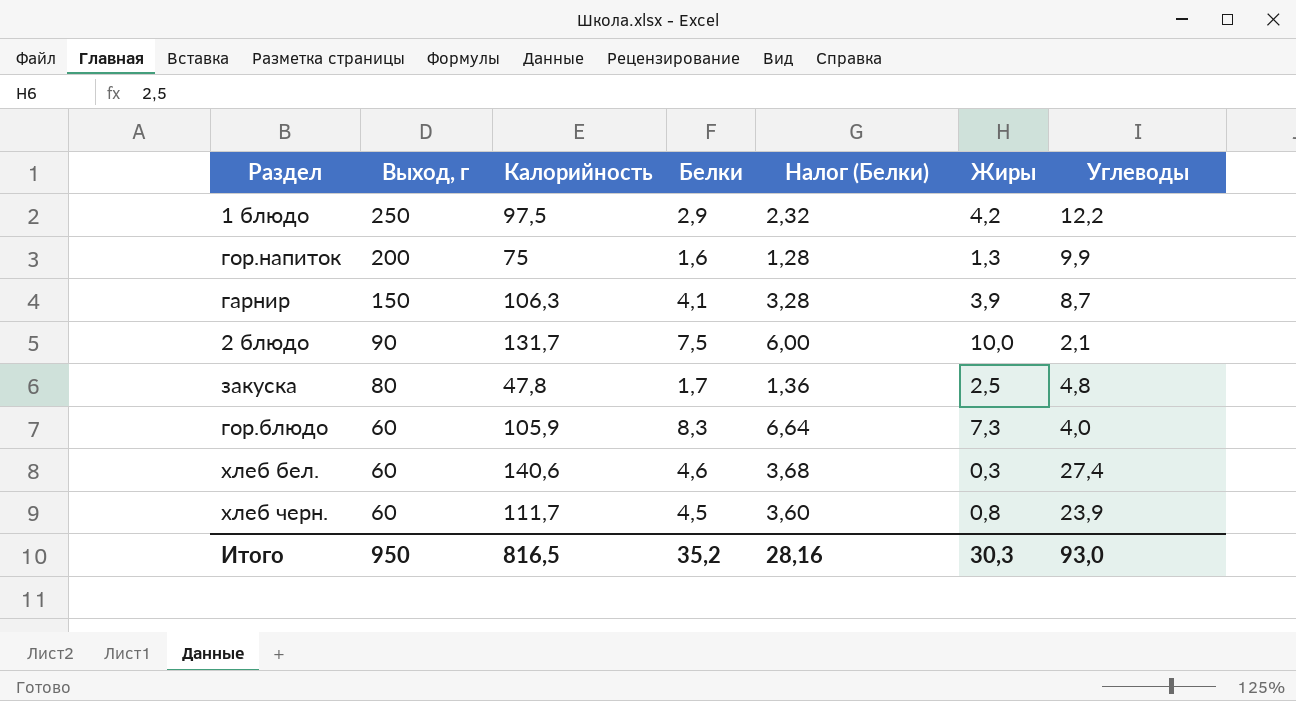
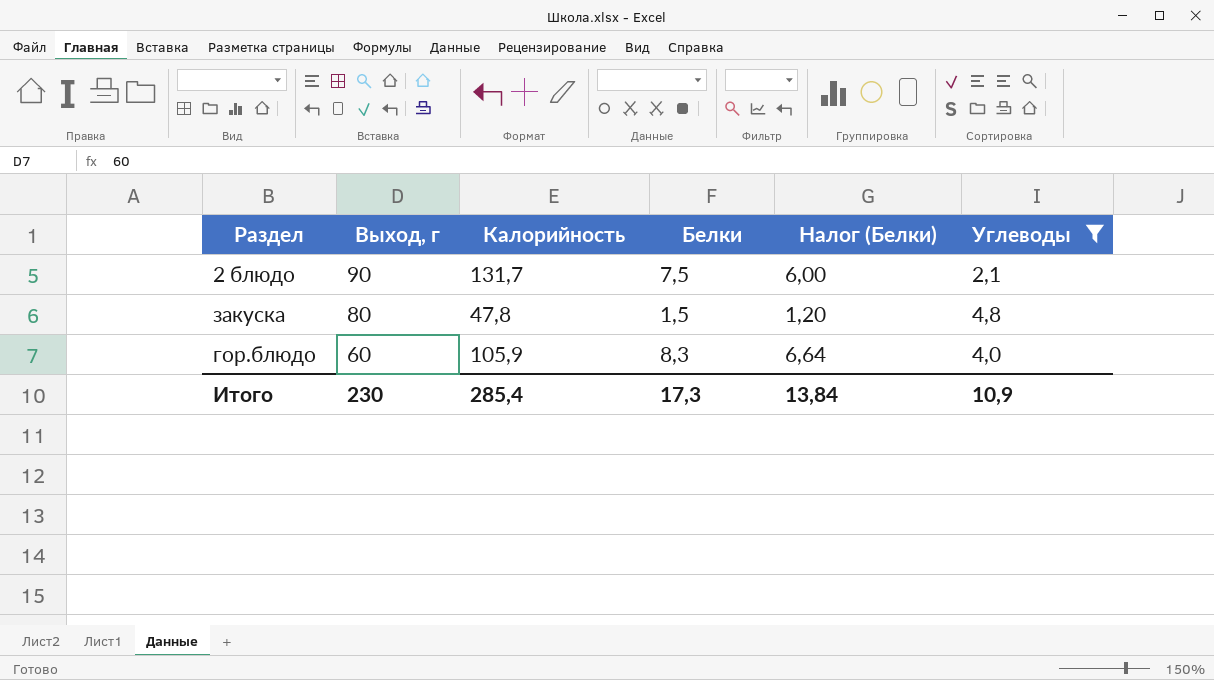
filter: none -> Углеводы <= 4,8
column Жиры | position: 6 -> none
закуска | Белки: 1,7 -> 1,5
закуска | Налог (Белки): 1,36 -> 1,20
Итого | Выход, г: 950 -> 230
Итого | Калорийность: 816,5 -> 285,4
Итого | Белки: 35,2 -> 17,3
Итого | Налог (Белки): 28,16 -> 13,84
Итого | Углеводы: 93,0 -> 10,9

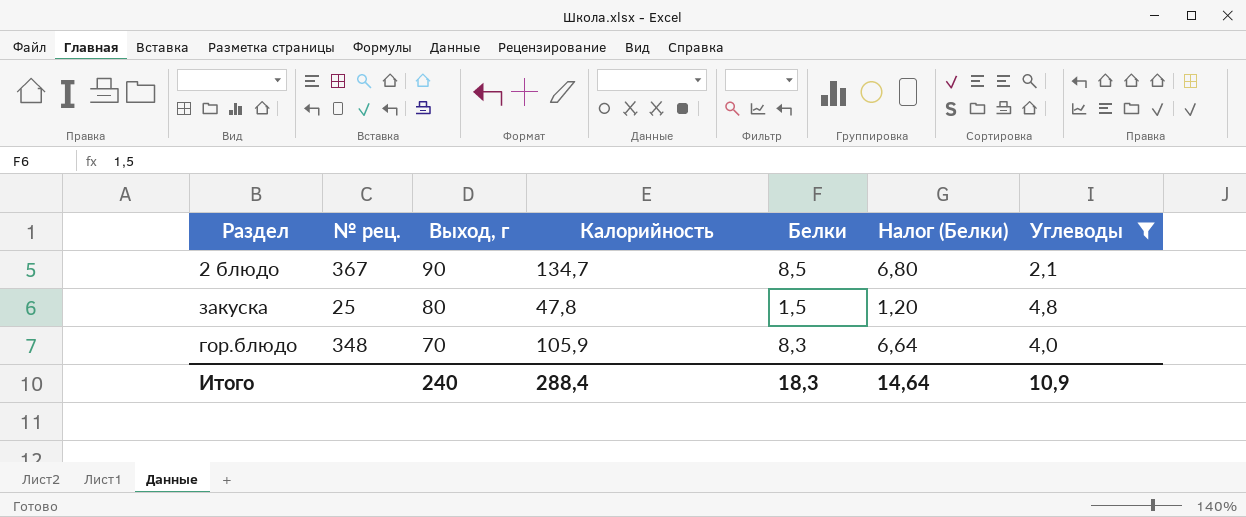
column № рец. | position: none -> 2
2 блюдо | Калорийность: 131,7 -> 134,7
2 блюдо | Белки: 7,5 -> 8,5
2 блюдо | Налог (Белки): 6,00 -> 6,80
гор.блюдо | Выход, г: 60 -> 70
Итого | Выход, г: 230 -> 240
Итого | Калорийность: 285,4 -> 288,4
Итого | Белки: 17,3 -> 18,3
Итого | Налог (Белки): 13,84 -> 14,64

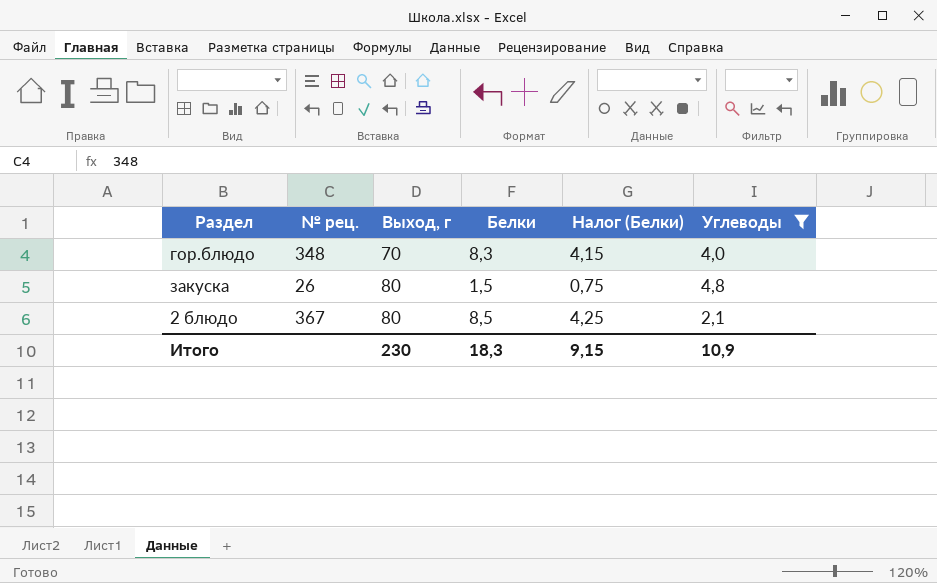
row order: Выход, г descending -> Выход, г ascending
column Калорийность | position: 4 -> none
column Налог (Белки) | formula: [Белки] * 0,8 -> [Белки] * 0,5
закуска | № рец.: 25 -> 26
2 блюдо | Выход, г: 90 -> 80
Итого | Выход, г: 240 -> 230
Итого | Налог (Белки): 14,64 -> 9,15

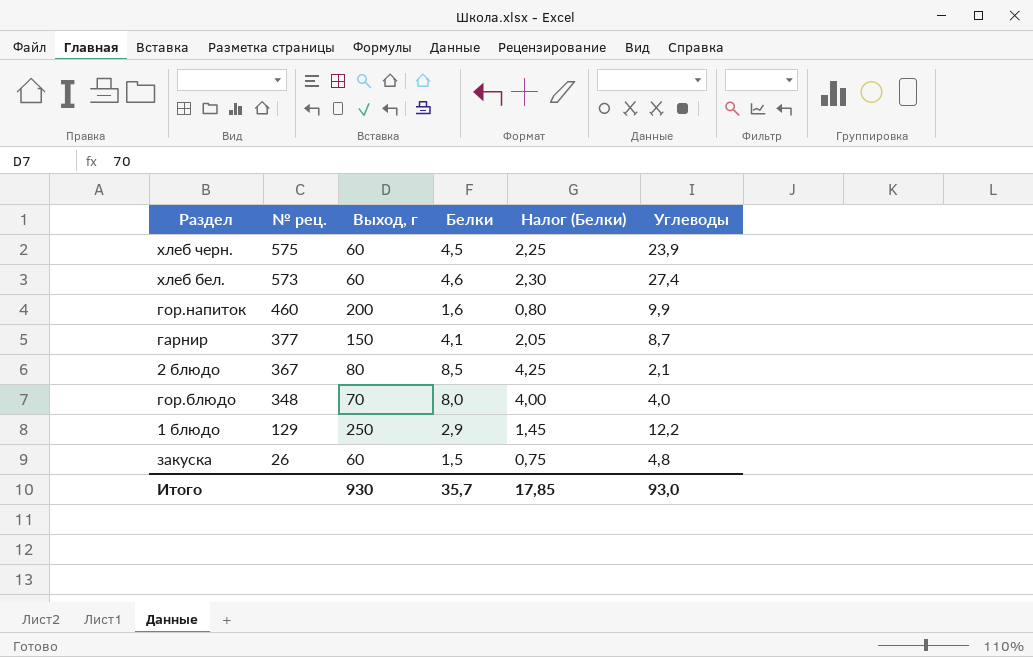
filter: Углеводы <= 4,8 -> none
row order: Выход, г ascending -> № рец. descending
гор.блюдо | Белки: 8,3 -> 8,0
гор.блюдо | Налог (Белки): 4,15 -> 4,00
закуска | Выход, г: 80 -> 60
Итого | Выход, г: 230 -> 930
Итого | Белки: 18,3 -> 35,7
Итого | Налог (Белки): 9,15 -> 17,85
Итого | Углеводы: 10,9 -> 93,0

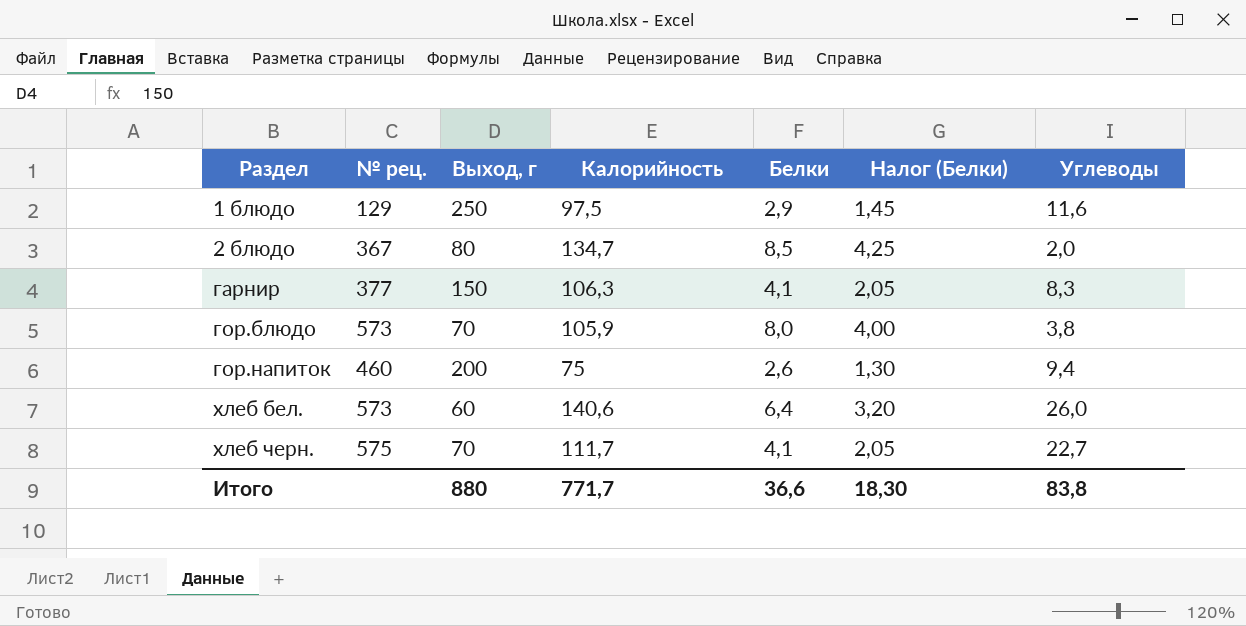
row order: № рец. descending -> Раздел ascending
column Калорийность | position: none -> 4
row закуска: 26 | 60 | 1,5 | 0,75 | 4,8 -> none
1 блюдо | Углеводы: 12,2 -> 11,6
2 блюдо | Углеводы: 2,1 -> 2,0
гарнир | Углеводы: 8,7 -> 8,3
гор.блюдо | № рец.: 348 -> 573
гор.блюдо | Углеводы: 4,0 -> 3,8
гор.напиток | Белки: 1,6 -> 2,6
гор.напиток | Налог (Белки): 0,80 -> 1,30
гор.напиток | Углеводы: 9,9 -> 9,4
хлеб бел. | Белки: 4,6 -> 6,4
хлеб бел. | Налог (Белки): 2,30 -> 3,20
хлеб бел. | Углеводы: 27,4 -> 26,0
хлеб черн. | Выход, г: 60 -> 70
хлеб черн. | Белки: 4,5 -> 4,1
хлеб черн. | Налог (Белки): 2,25 -> 2,05
хлеб черн. | Углеводы: 23,9 -> 22,7
Итого | Выход, г: 930 -> 880
Итого | Белки: 35,7 -> 36,6
Итого | Налог (Белки): 17,85 -> 18,30
Итого | Углеводы: 93,0 -> 83,8

